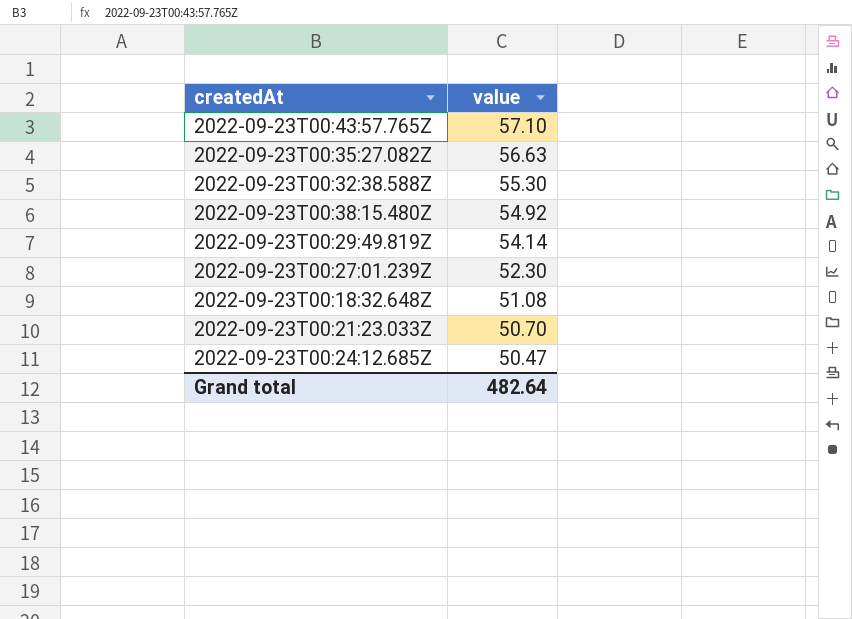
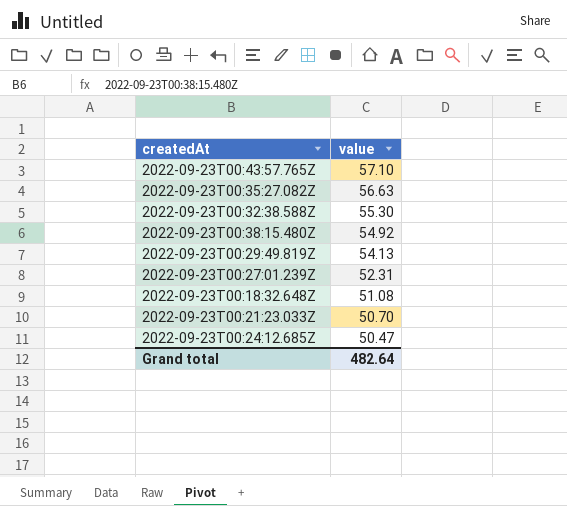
2022-09-23T00:29:49.819Z | value: 54.14 -> 54.13
2022-09-23T00:27:01.239Z | value: 52.30 -> 52.31

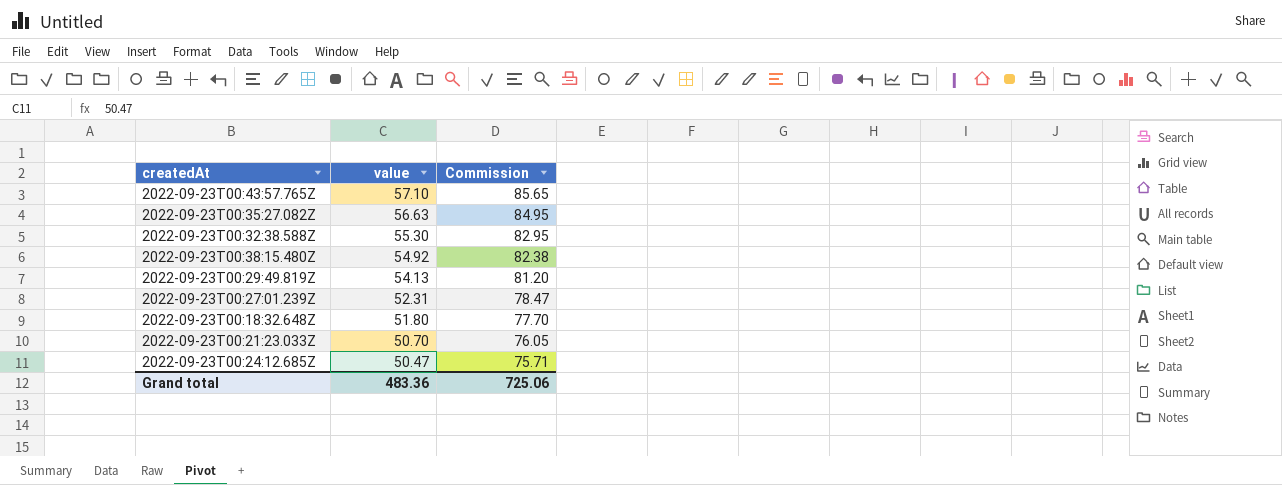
column Commission | formula: none -> [value] * 1.5
2022-09-23T00:18:32.648Z | value: 51.08 -> 51.80
Grand total | value: 482.64 -> 483.36

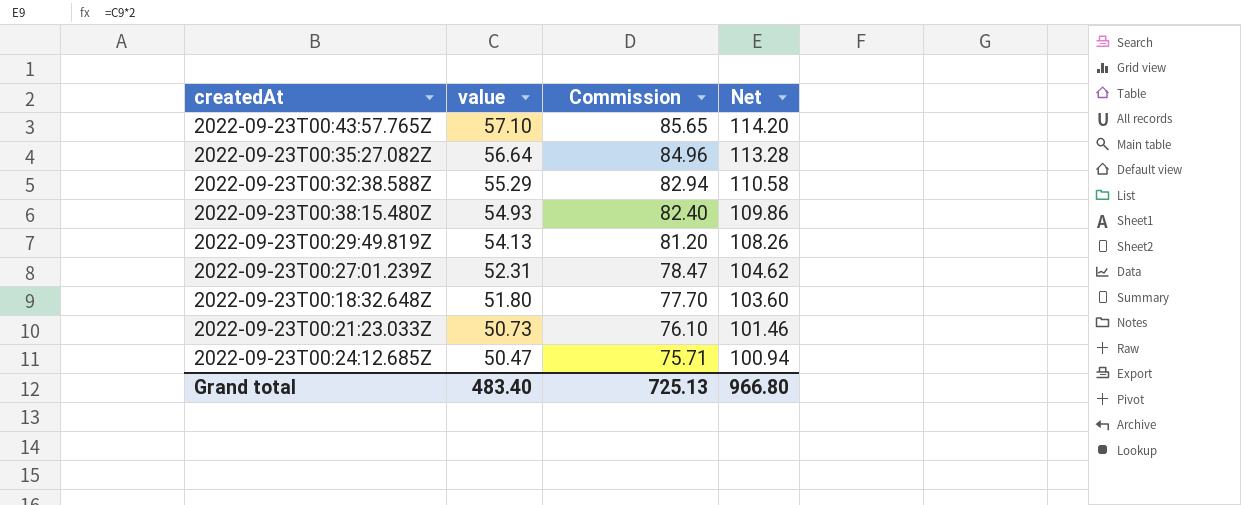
column Net | formula: none -> [value] * 2
2022-09-23T00:35:27.082Z | value: 56.63 -> 56.64
2022-09-23T00:35:27.082Z | Commission: 84.95 -> 84.96
2022-09-23T00:32:38.588Z | value: 55.30 -> 55.29
2022-09-23T00:32:38.588Z | Commission: 82.95 -> 82.94
2022-09-23T00:38:15.480Z | value: 54.92 -> 54.93
2022-09-23T00:38:15.480Z | Commission: 82.38 -> 82.40
2022-09-23T00:21:23.033Z | value: 50.70 -> 50.73
2022-09-23T00:21:23.033Z | Commission: 76.05 -> 76.10
Grand total | value: 483.36 -> 483.40
Grand total | Commission: 725.06 -> 725.13

